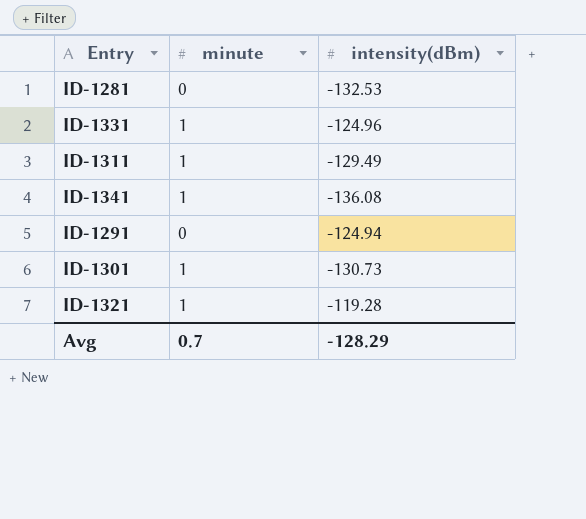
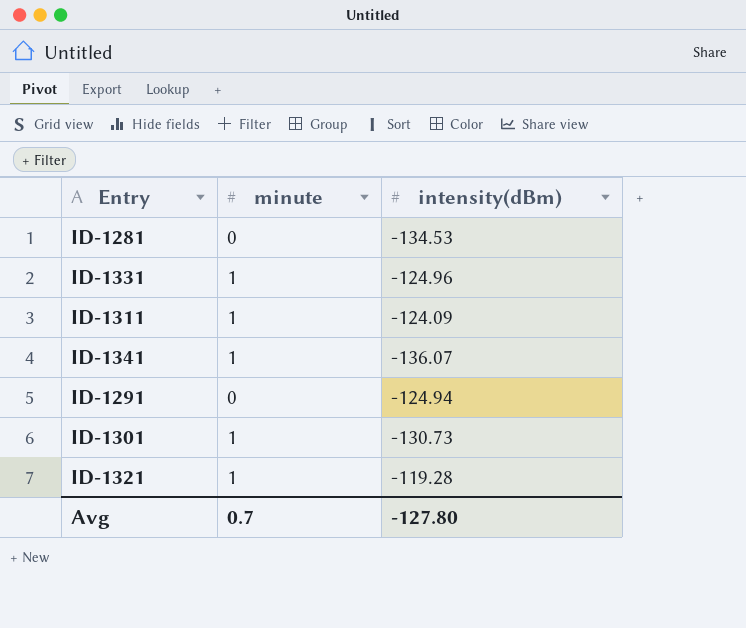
ID-1281 | intensity(dBm): -132.53 -> -134.53
ID-1311 | intensity(dBm): -129.49 -> -124.09
ID-1341 | intensity(dBm): -136.08 -> -136.07
Avg | intensity(dBm): -128.29 -> -127.80

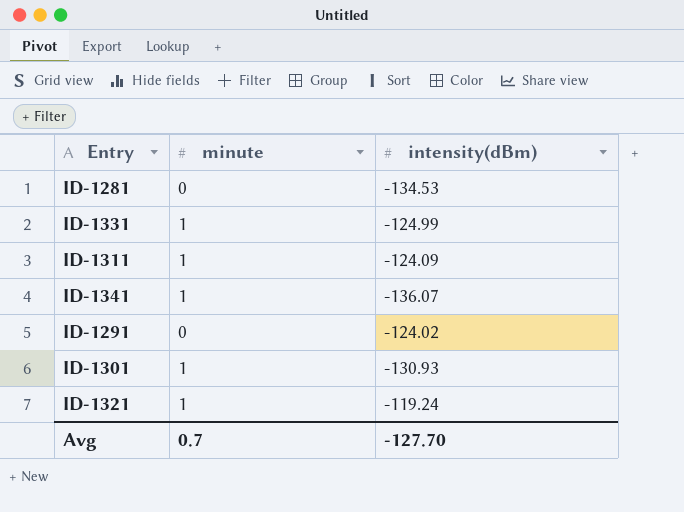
ID-1331 | intensity(dBm): -124.96 -> -124.99
ID-1291 | intensity(dBm): -124.94 -> -124.02
ID-1301 | intensity(dBm): -130.73 -> -130.93
ID-1321 | intensity(dBm): -119.28 -> -119.24
Avg | intensity(dBm): -127.80 -> -127.70

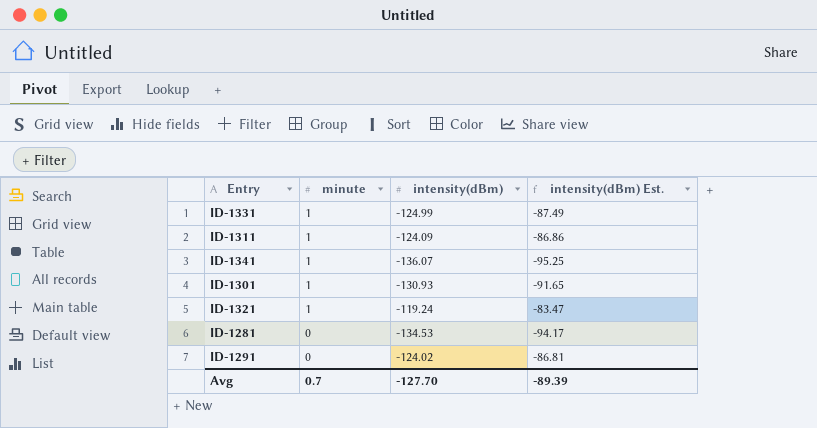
row order: none -> minute descending
column intensity(dBm) Est. | formula: none -> [intensity(dBm)] * 0.7

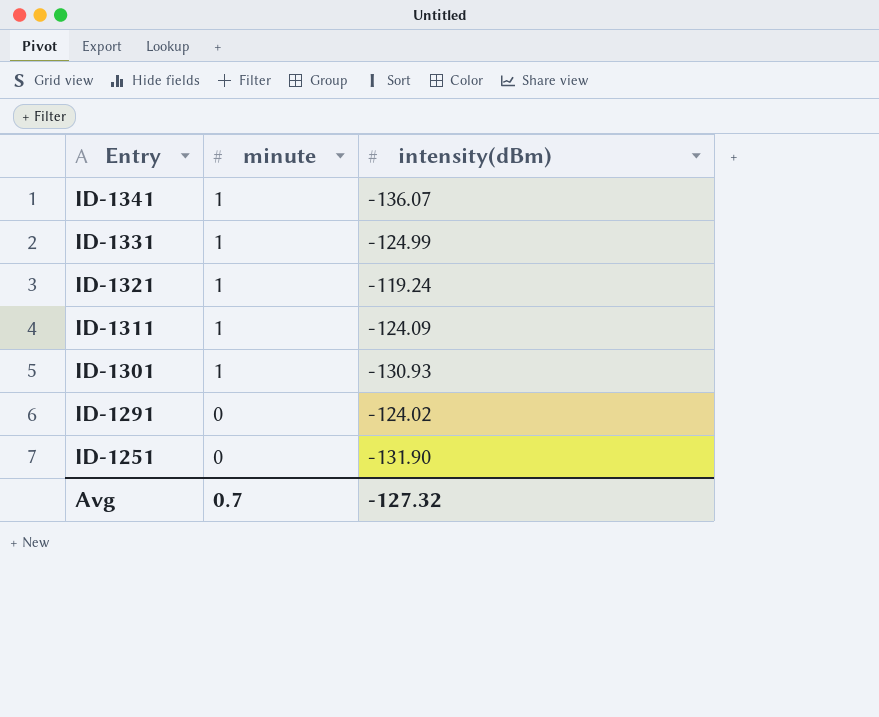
row order: minute descending -> Entry descending
column intensity(dBm) Est. | formula: [intensity(dBm)] * 0.7 -> none
row ID-1281: 0 | -134.53 | -94.17 -> none
row ID-1251: none -> 0 | -131.90
Avg | intensity(dBm): -127.70 -> -127.32

